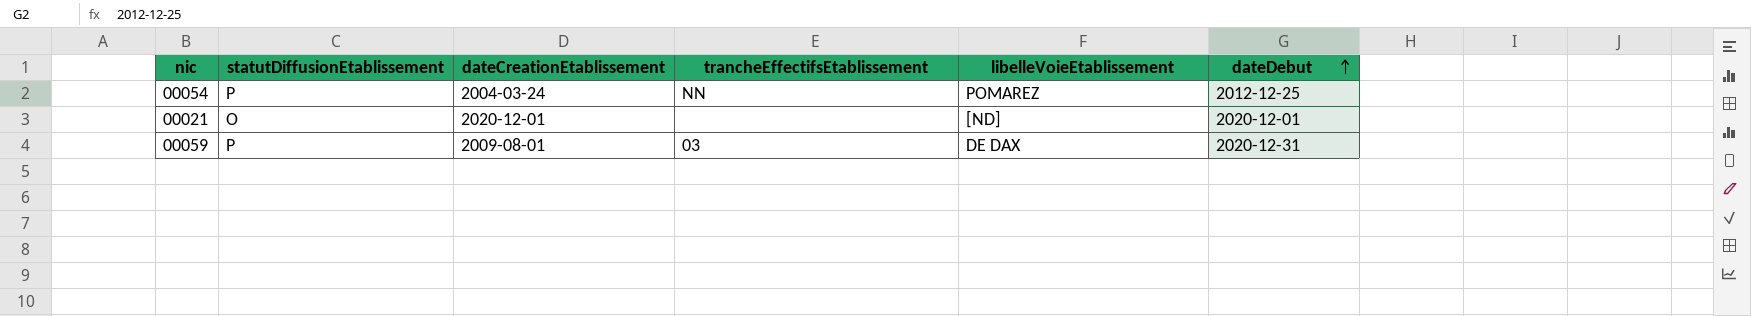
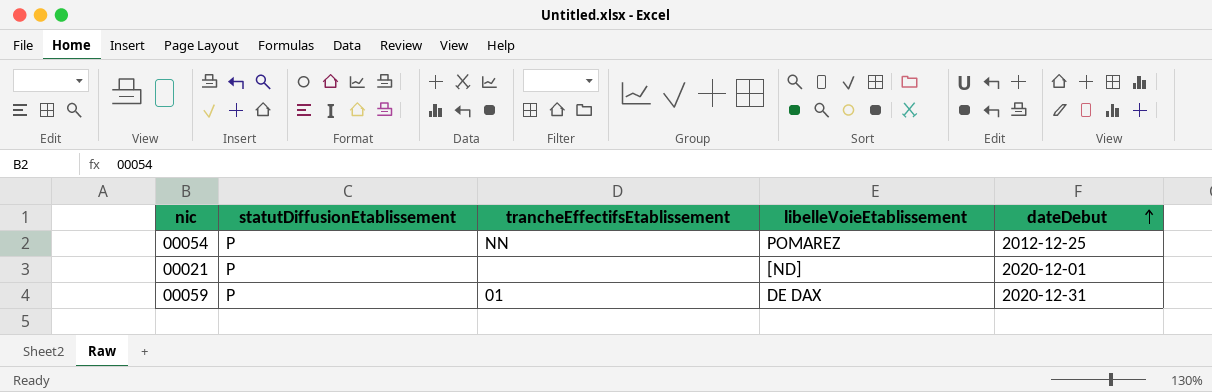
column dateCreationEtablissement | position: 3 -> none
00021 | statutDiffusionEtablissement: O -> P
00059 | trancheEffectifsEtablissement: 03 -> 01

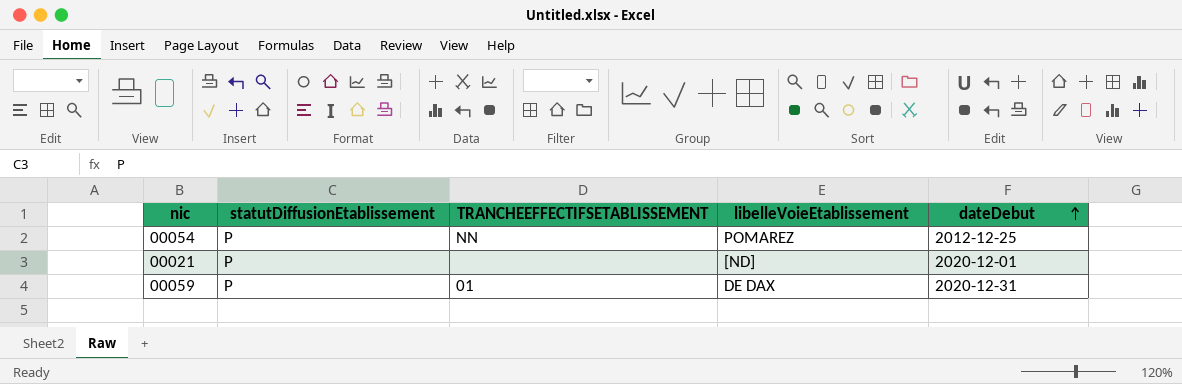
column name: trancheEffectifsEtablissement -> TRANCHEEFFECTIFSETABLISSEMENT

